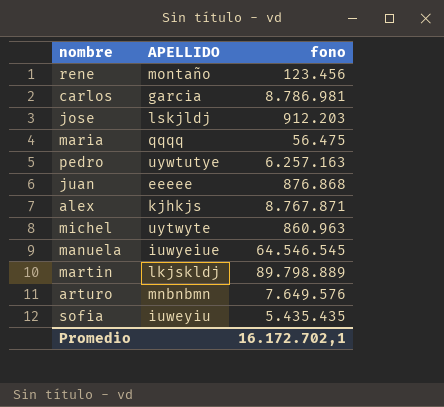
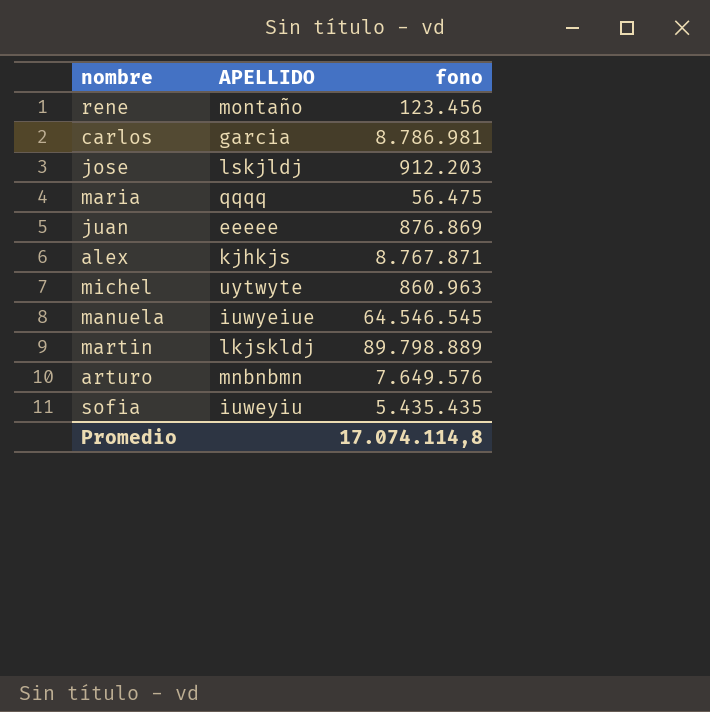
row pedro: uywtutye | 6.257.163 -> none
juan | fono: 876.868 -> 876.869
Promedio | fono: 16.172.702,1 -> 17.074.114,8

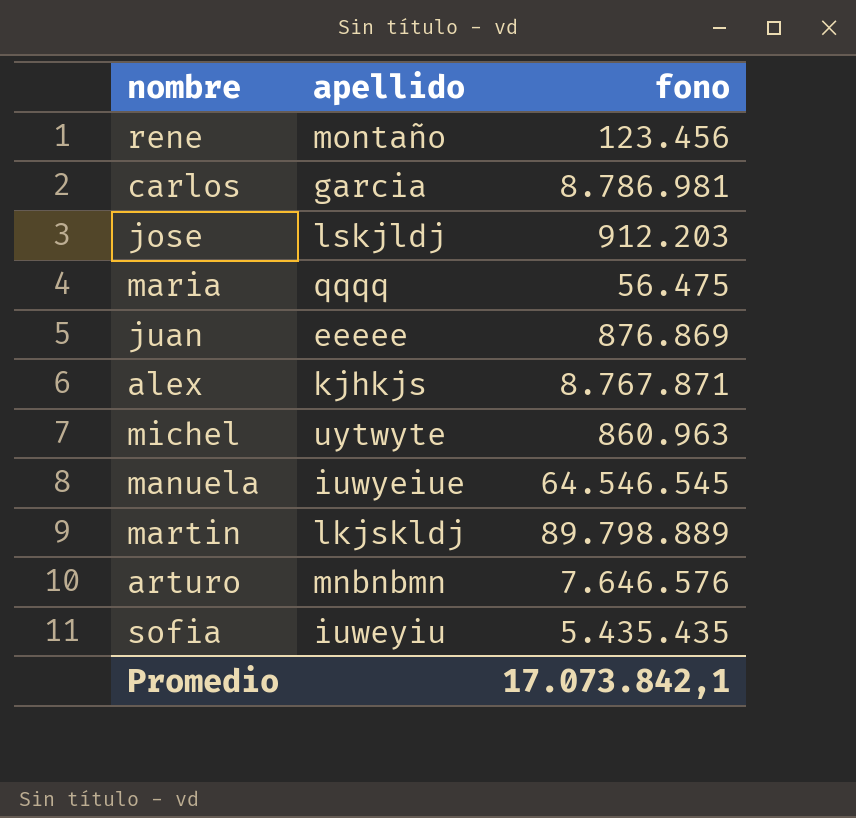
column name: APELLIDO -> apellido
arturo | fono: 7.649.576 -> 7.646.576
Promedio | fono: 17.074.114,8 -> 17.073.842,1

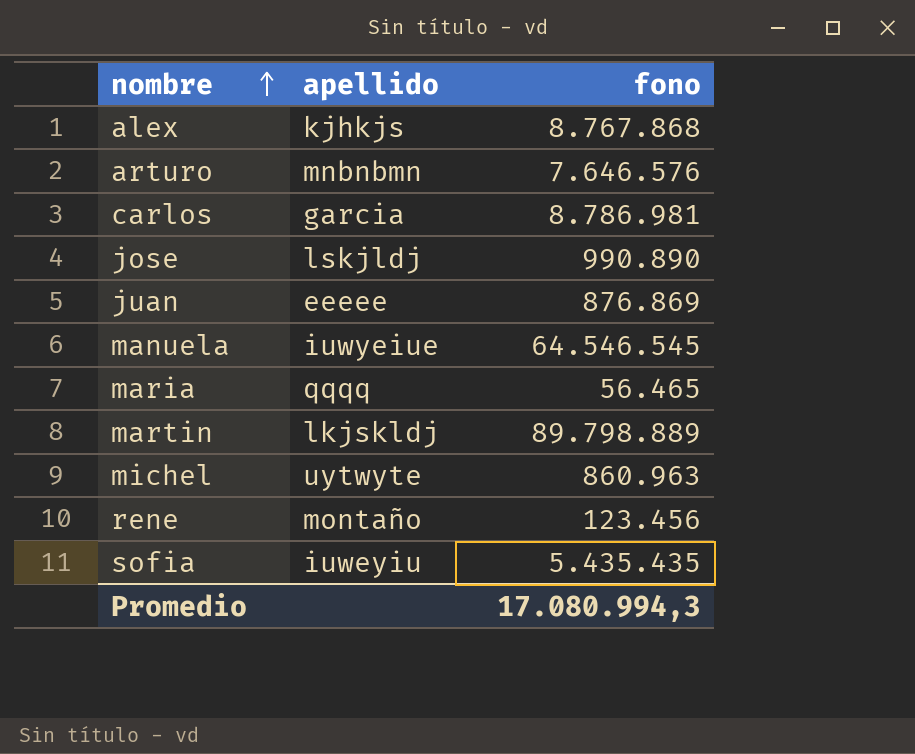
row order: none -> nombre ascending
alex | fono: 8.767.871 -> 8.767.868
jose | fono: 912.203 -> 990.890
maria | fono: 56.475 -> 56.465
Promedio | fono: 17.073.842,1 -> 17.080.994,3

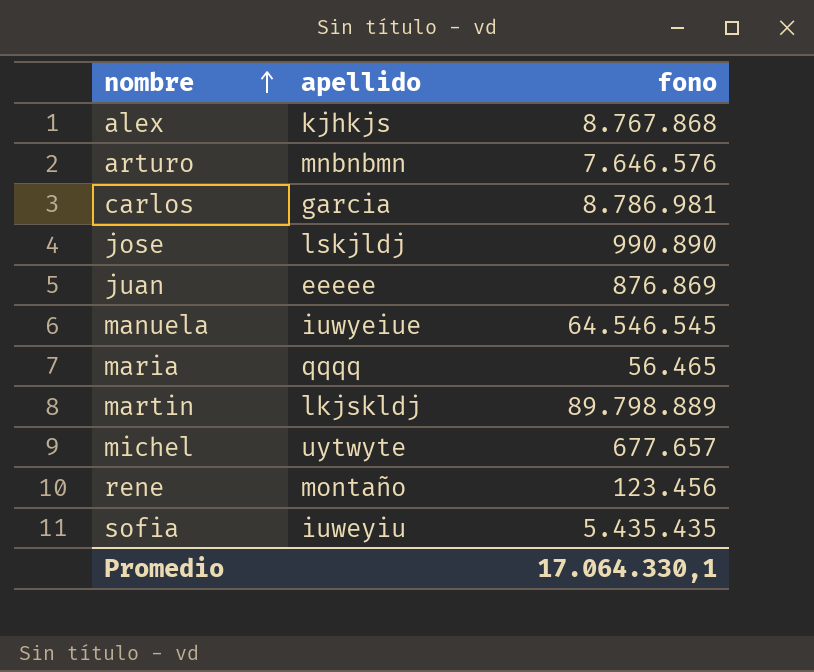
michel | fono: 860.963 -> 677.657
Promedio | fono: 17.080.994,3 -> 17.064.330,1

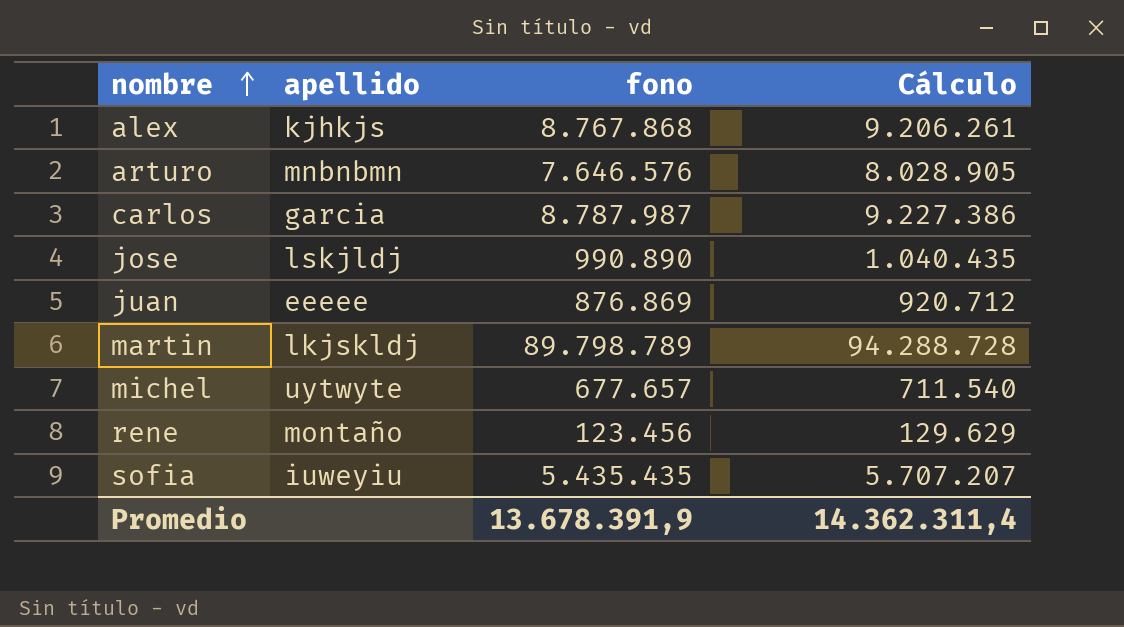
column Cálculo | formula: none -> [fono] * 1,05
row manuela: iuwyeiue | 64.546.545 -> none
row maria: qqqq | 56.465 -> none
carlos | fono: 8.786.981 -> 8.787.987
martin | fono: 89.798.889 -> 89.798.789
Promedio | fono: 17.064.330,1 -> 13.678.391,9

